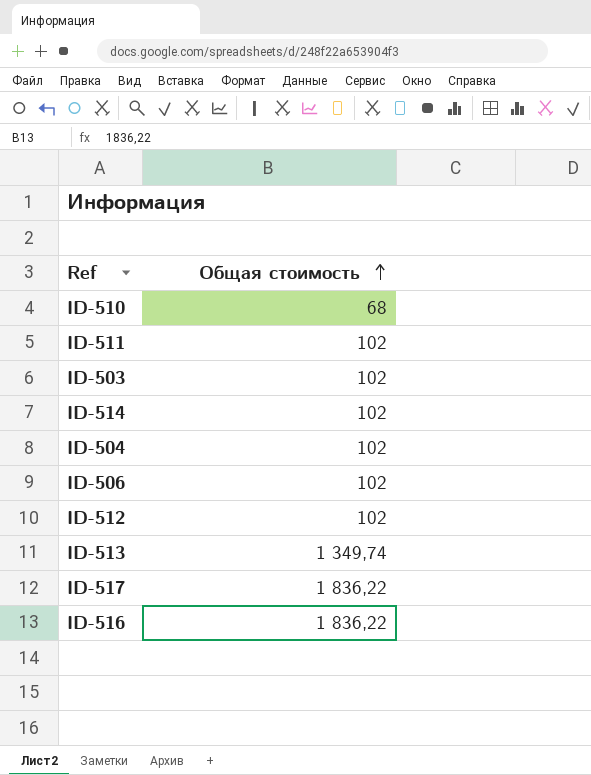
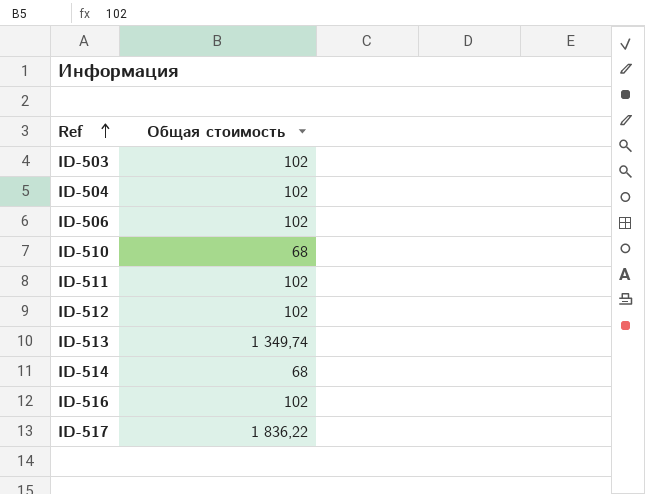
row order: Общая стоимость ascending -> Ref ascending
ID-514 | Общая стоимость: 102 -> 68
ID-516 | Общая стоимость: 1 836,22 -> 102

